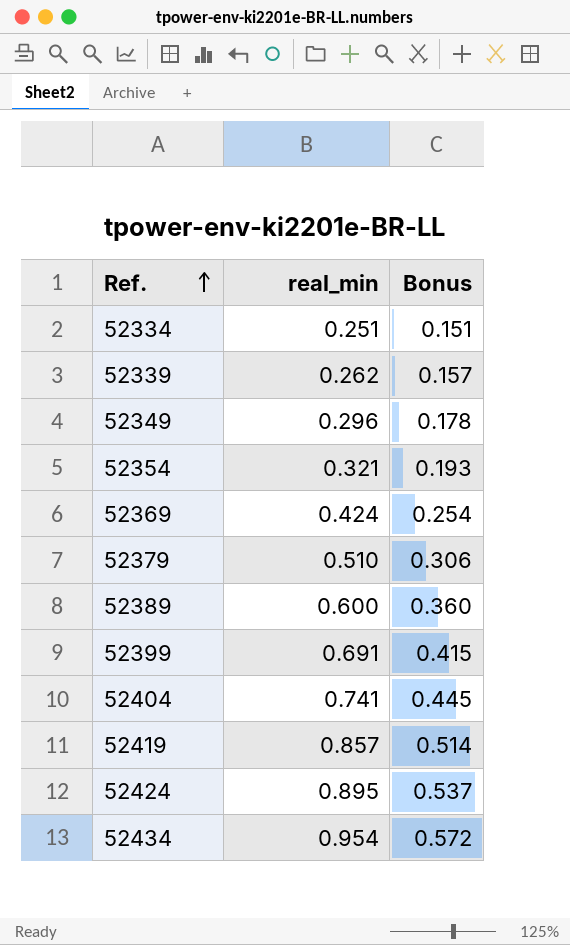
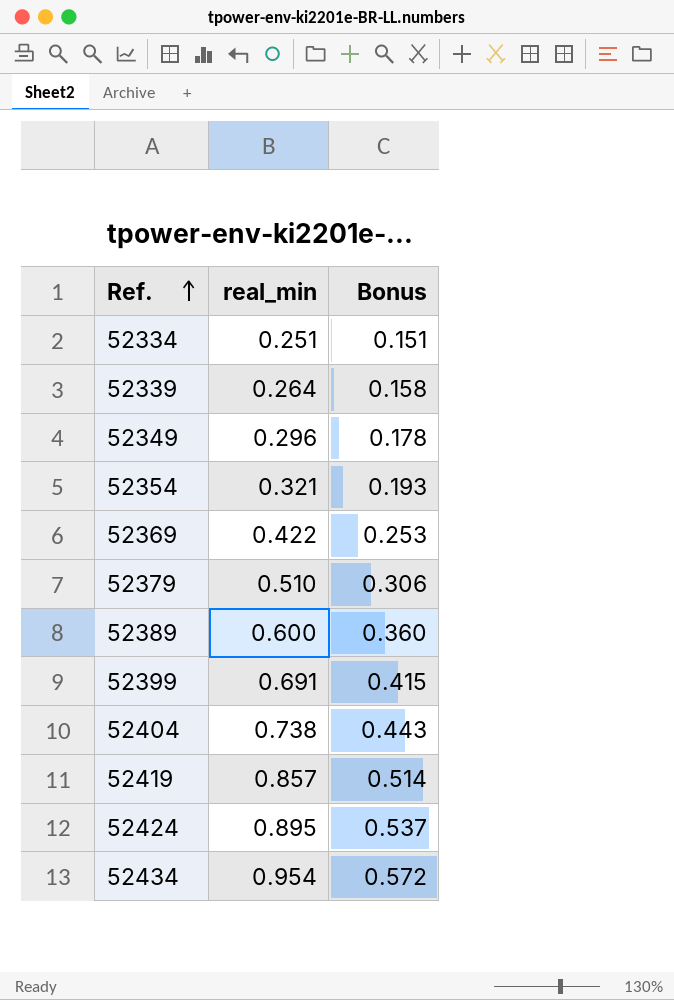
52339 | real_min: 0.262 -> 0.264
52339 | Bonus: 0.157 -> 0.158
52369 | real_min: 0.424 -> 0.422
52369 | Bonus: 0.254 -> 0.253
52404 | real_min: 0.741 -> 0.738
52404 | Bonus: 0.445 -> 0.443

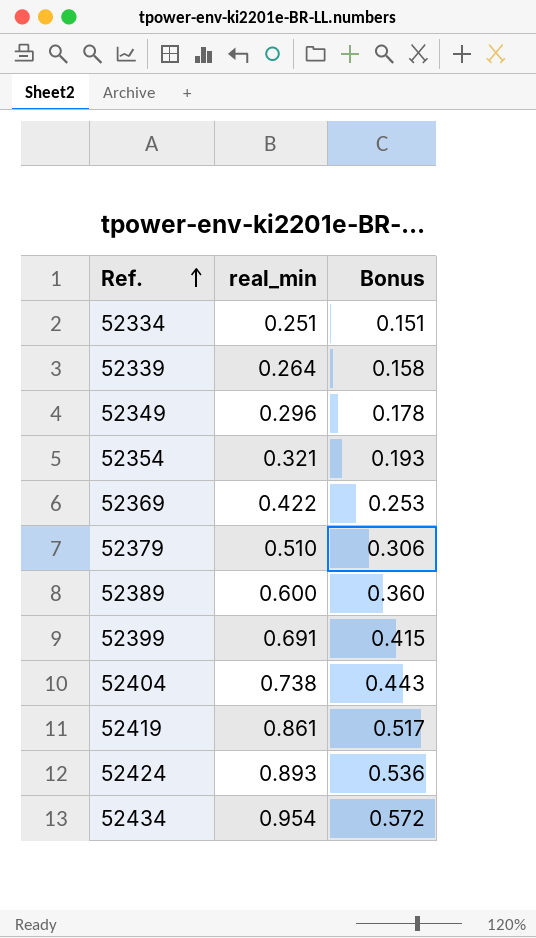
52419 | real_min: 0.857 -> 0.861
52419 | Bonus: 0.514 -> 0.517
52424 | real_min: 0.895 -> 0.893
52424 | Bonus: 0.537 -> 0.536

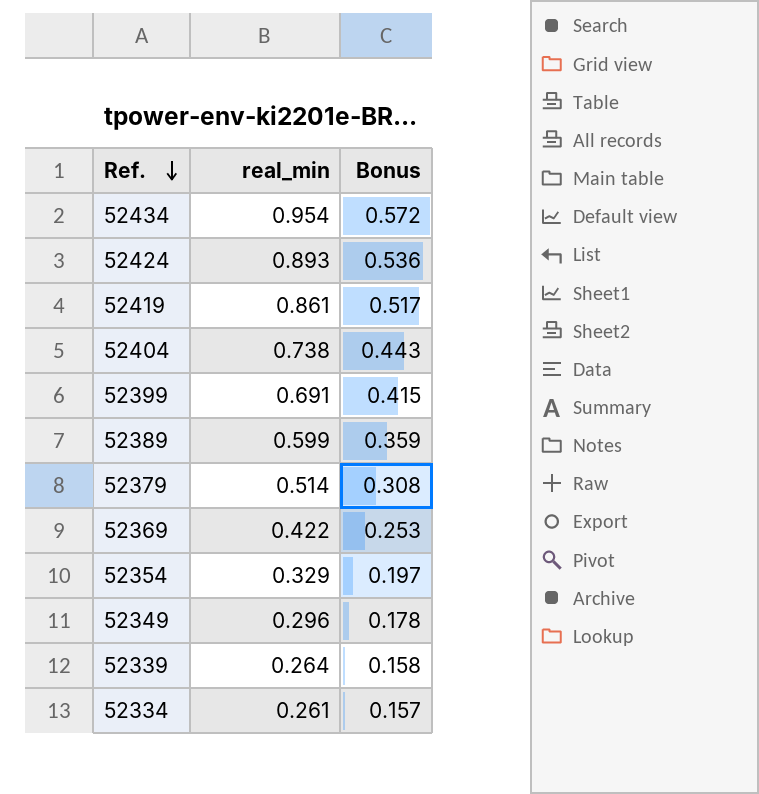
row order: Ref. ascending -> Ref. descending
52389 | real_min: 0.600 -> 0.599
52389 | Bonus: 0.360 -> 0.359
52379 | real_min: 0.510 -> 0.514
52379 | Bonus: 0.306 -> 0.308
52354 | real_min: 0.321 -> 0.329
52354 | Bonus: 0.193 -> 0.197
52334 | real_min: 0.251 -> 0.261
52334 | Bonus: 0.151 -> 0.157

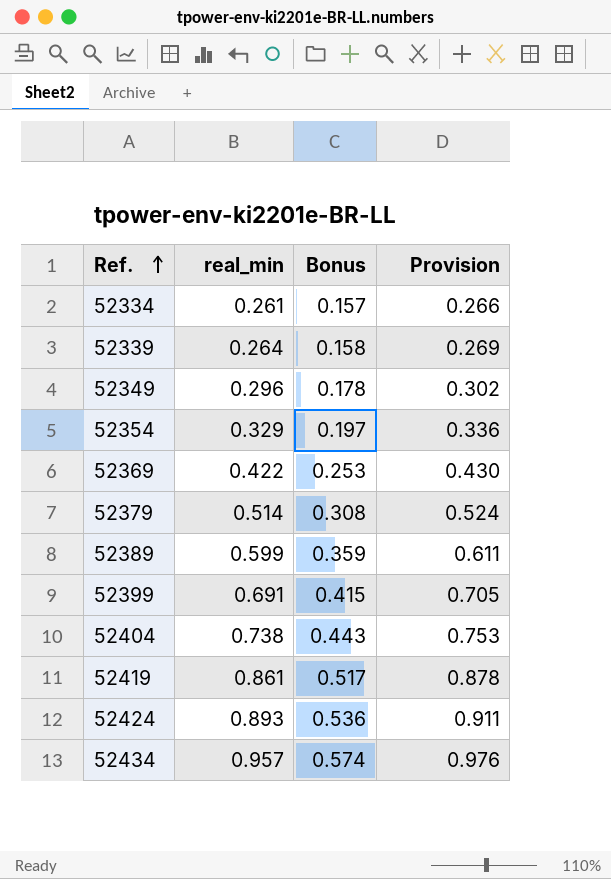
row order: Ref. descending -> Ref. ascending
column Provision | formula: none -> [real_min] * 1.02
52434 | real_min: 0.954 -> 0.957
52434 | Bonus: 0.572 -> 0.574

